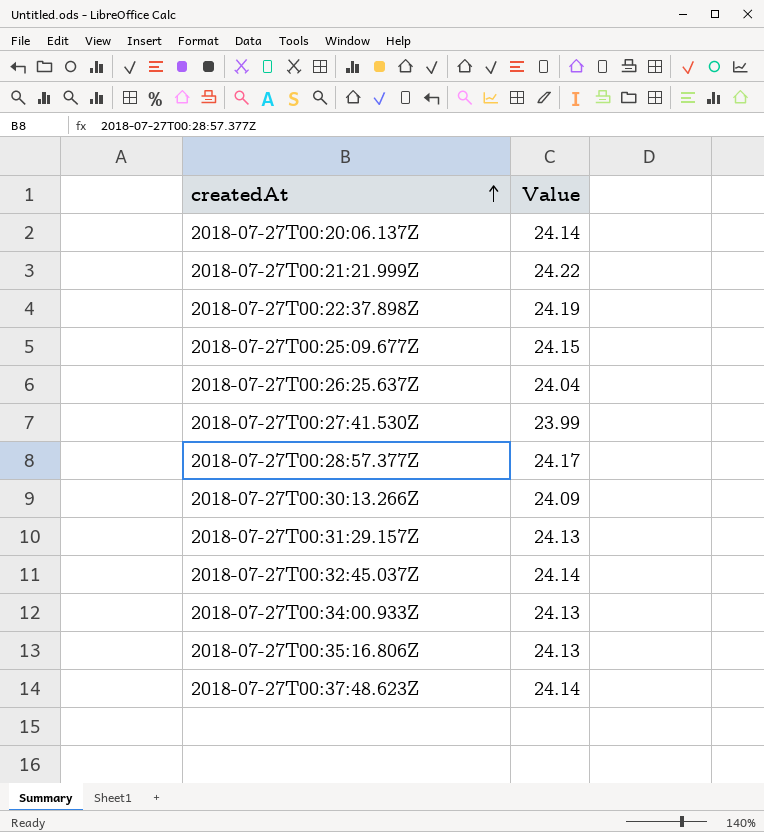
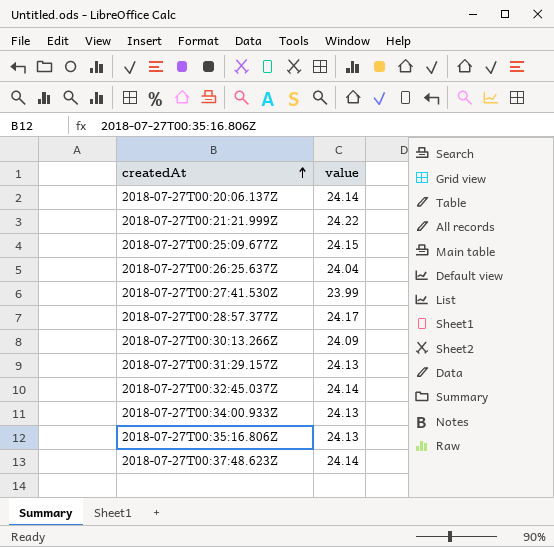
column name: Value -> value
row 2018-07-27T00:22:37.898Z: 24.19 -> none

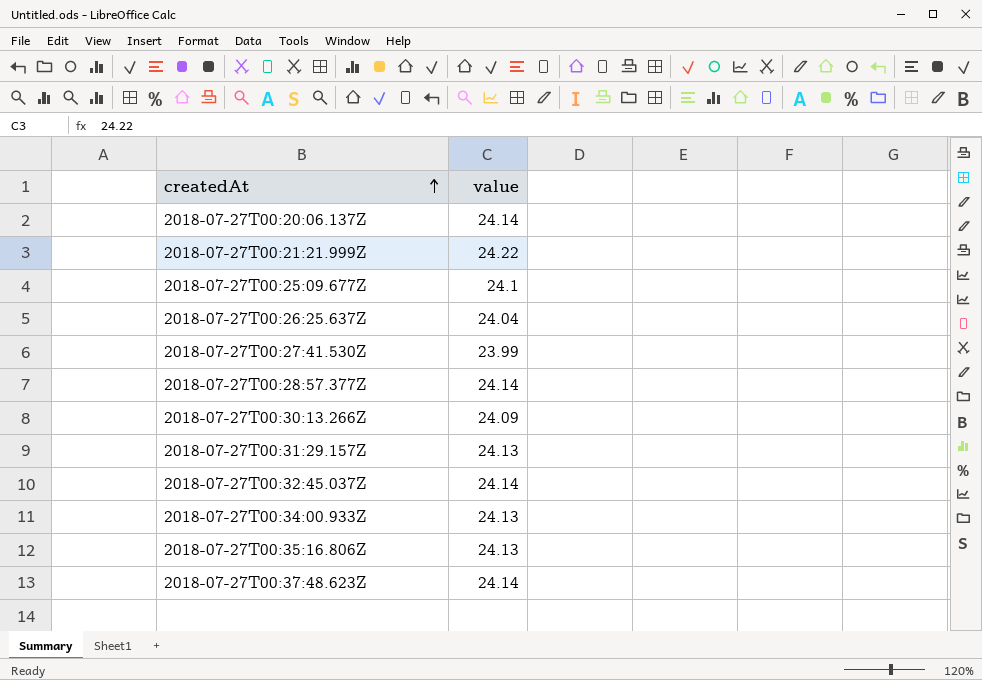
2018-07-27T00:25:09.677Z | value: 24.15 -> 24.1
2018-07-27T00:28:57.377Z | value: 24.17 -> 24.14

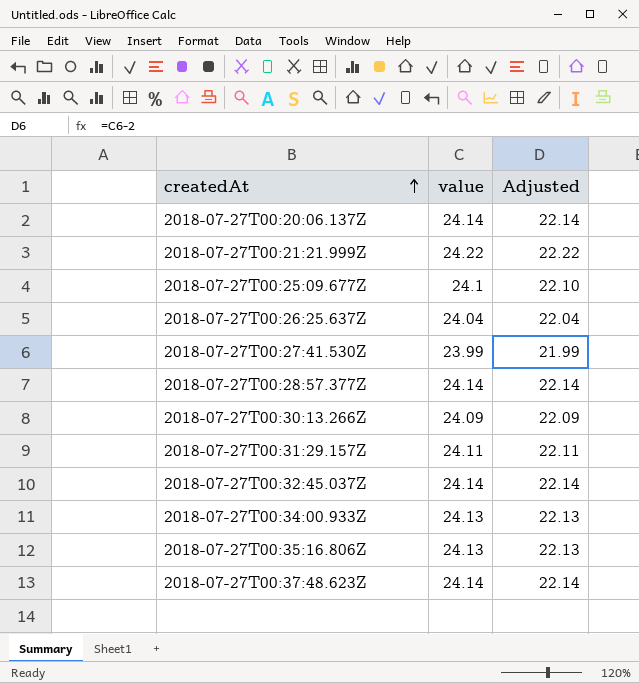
column Adjusted | formula: none -> [value] - 2
2018-07-27T00:31:29.157Z | value: 24.13 -> 24.11

